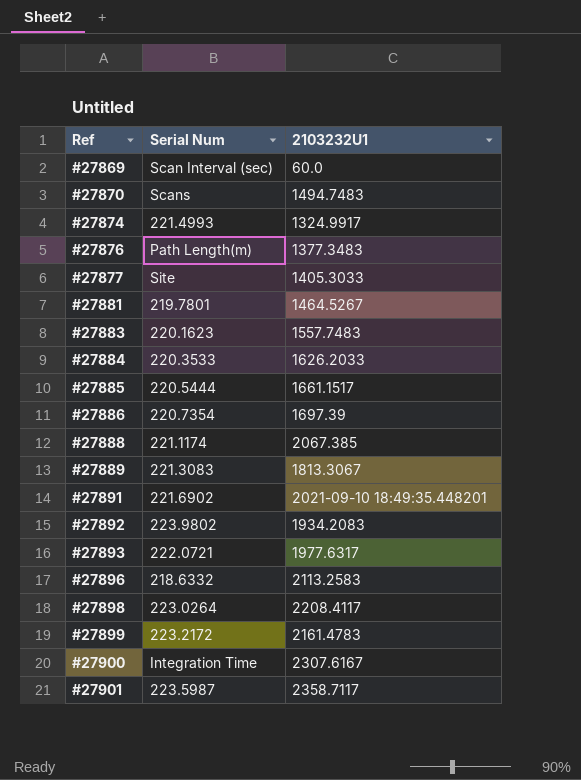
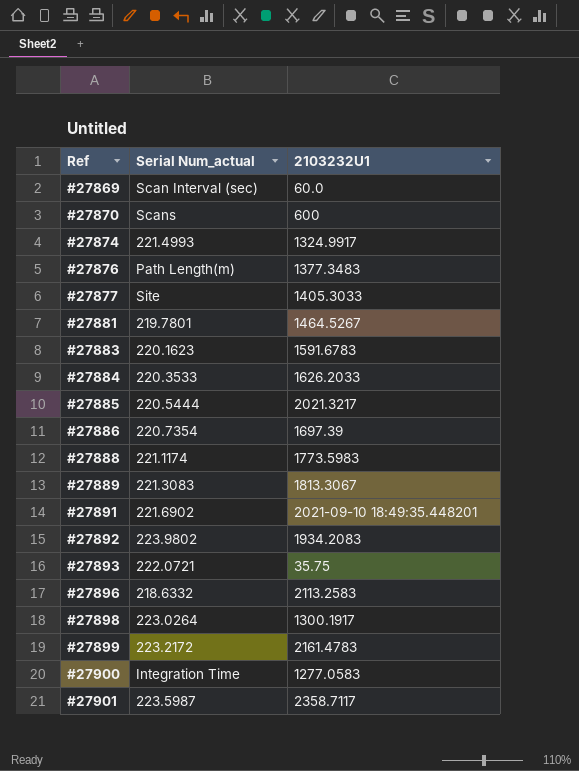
column name: Serial Num -> Serial Num_actual
#27870 | 2103232U1: 1494.7483 -> 600
#27883 | 2103232U1: 1557.7483 -> 1591.6783
#27885 | 2103232U1: 1661.1517 -> 2021.3217
#27888 | 2103232U1: 2067.385 -> 1773.5983
#27893 | 2103232U1: 1977.6317 -> 35.75
#27898 | 2103232U1: 2208.4117 -> 1300.1917
#27900 | 2103232U1: 2307.6167 -> 1277.0583

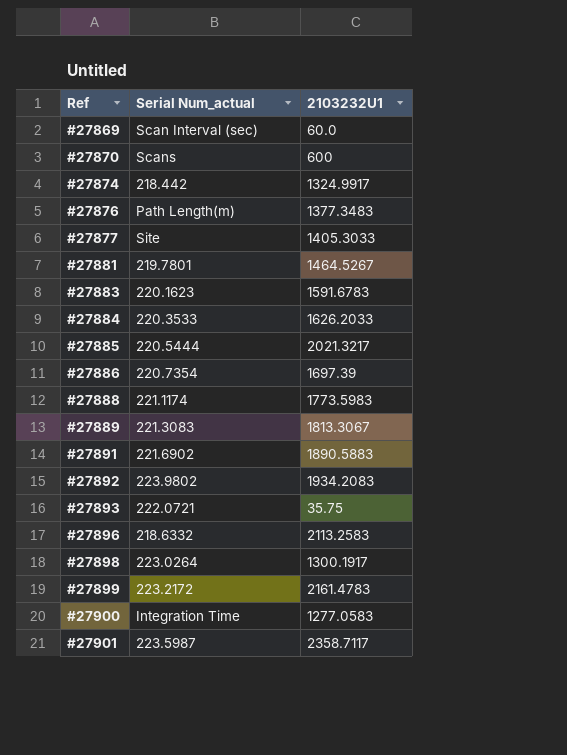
#27874 | Serial Num_actual: 221.4993 -> 218.442
#27891 | 2103232U1: 2021-09-10 18:49:35.448201 -> 1890.5883

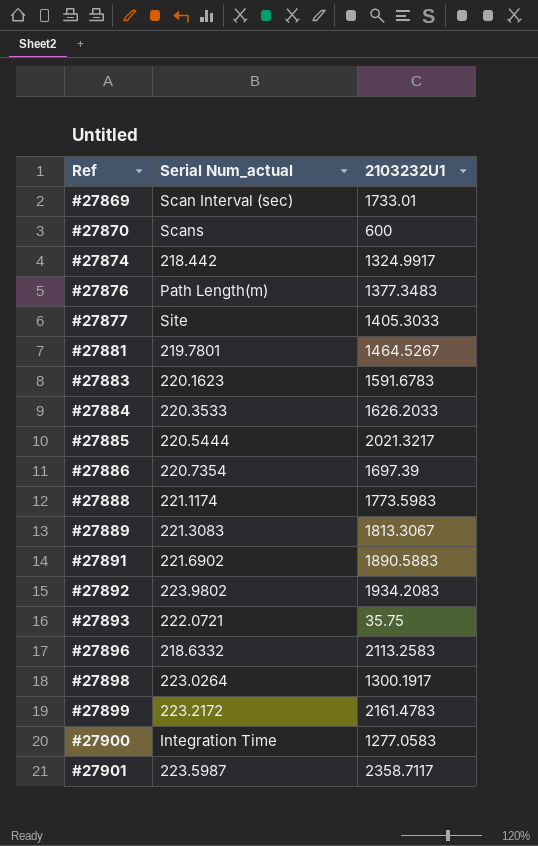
#27869 | 2103232U1: 60.0 -> 1733.01

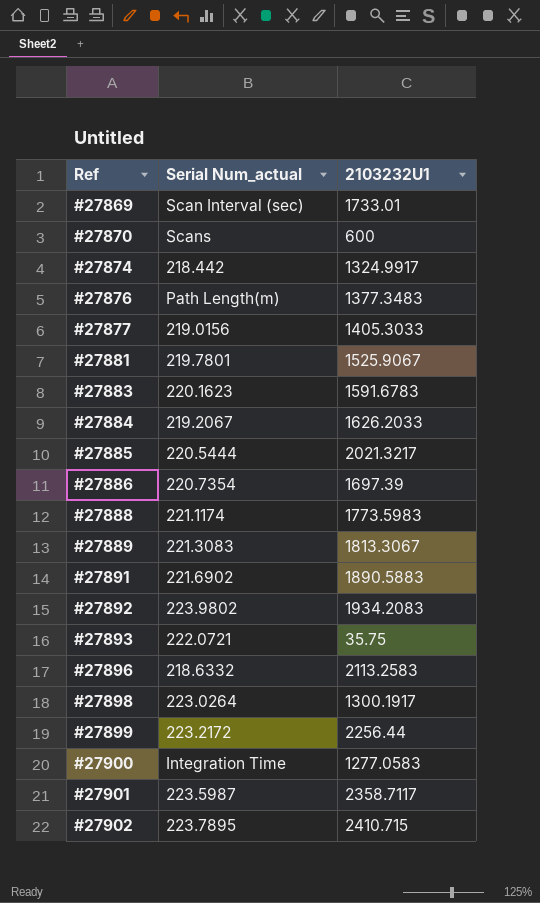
#27877 | Serial Num_actual: Site -> 219.0156
#27881 | 2103232U1: 1464.5267 -> 1525.9067
#27884 | Serial Num_actual: 220.3533 -> 219.2067
#27899 | 2103232U1: 2161.4783 -> 2256.44
row #27902: none -> 223.7895 | 2410.715

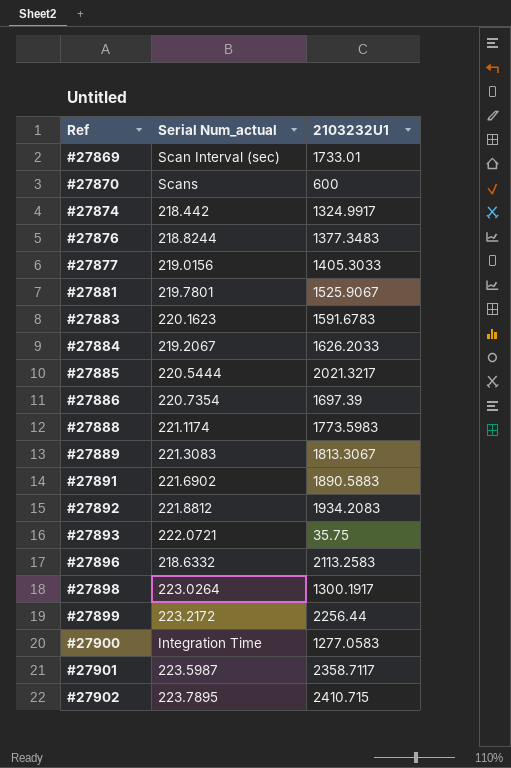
#27876 | Serial Num_actual: Path Length(m) -> 218.8244
#27892 | Serial Num_actual: 223.9802 -> 221.8812

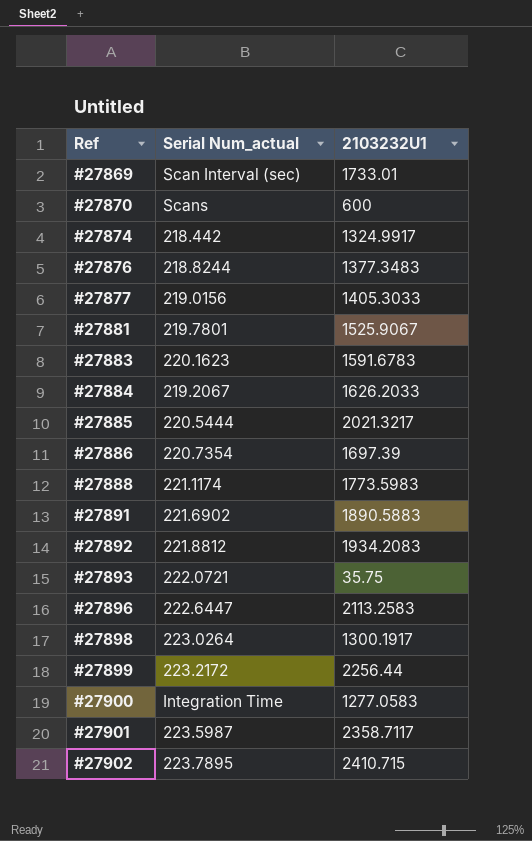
row #27889: 221.3083 | 1813.3067 -> none
#27896 | Serial Num_actual: 218.6332 -> 222.6447

